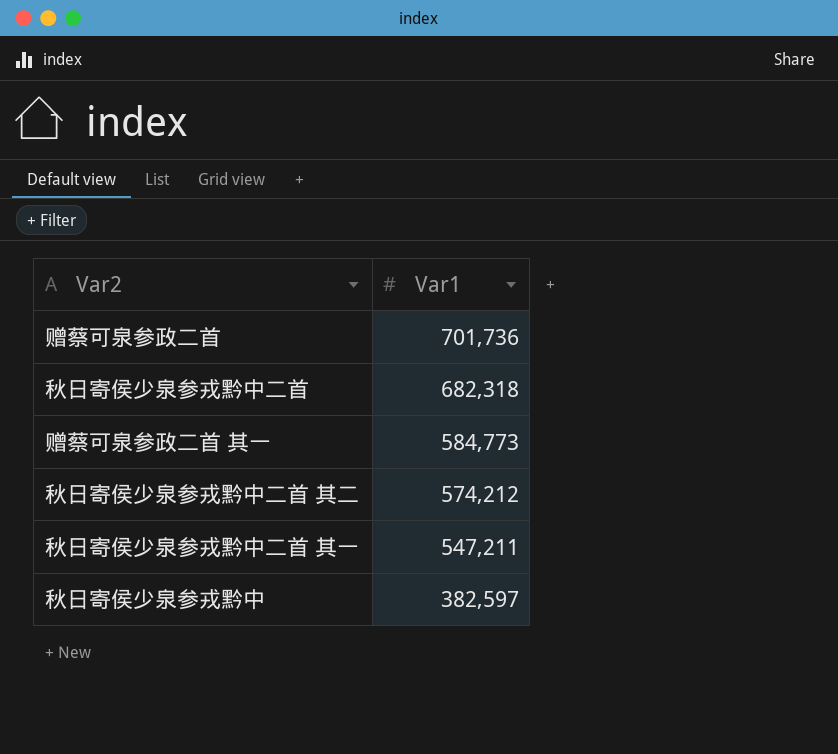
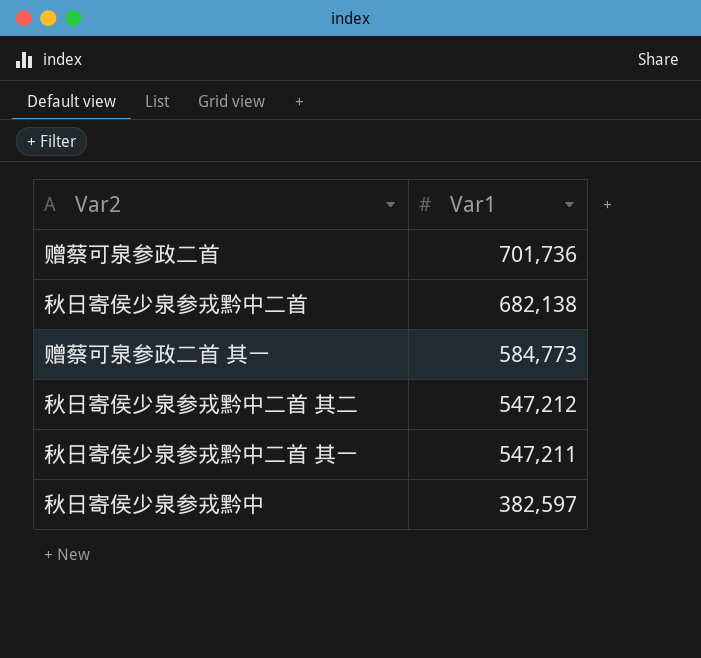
秋日寄侯少泉参戎黔中二首 | Var1: 682,318 -> 682,138
秋日寄侯少泉参戎黔中二首 其二 | Var1: 574,212 -> 547,212

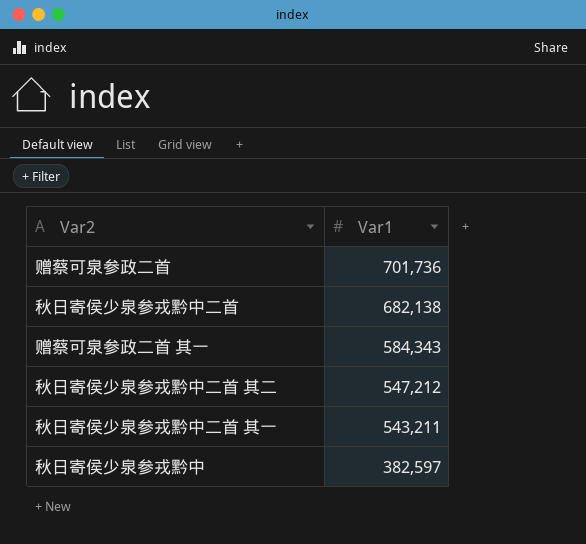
赠蔡可泉参政二首 其一 | Var1: 584,773 -> 584,343
秋日寄侯少泉参戎黔中二首 其一 | Var1: 547,211 -> 543,211

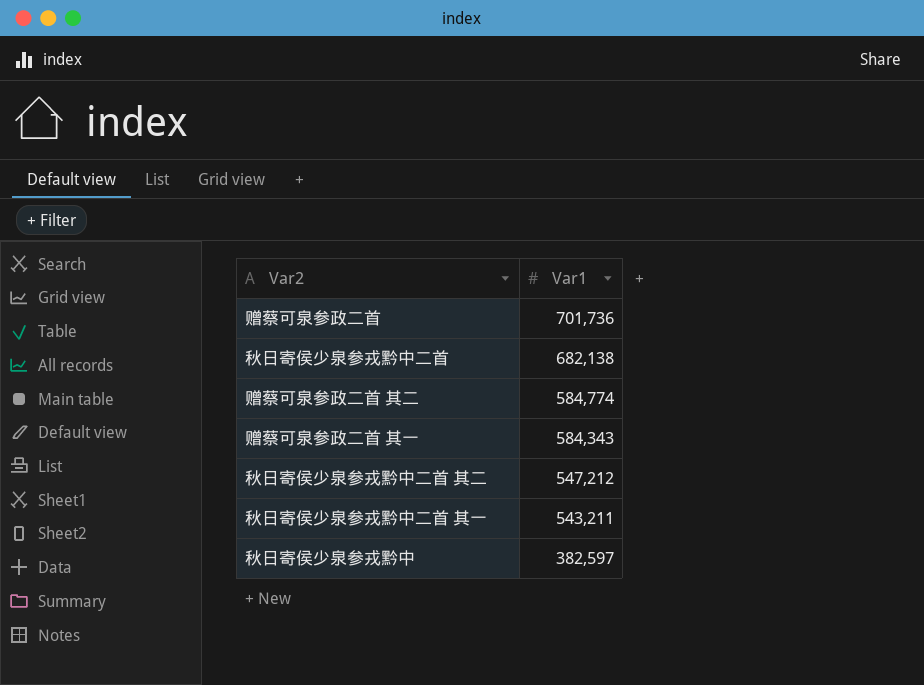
row 赠蔡可泉参政二首 其二: none -> 584,774

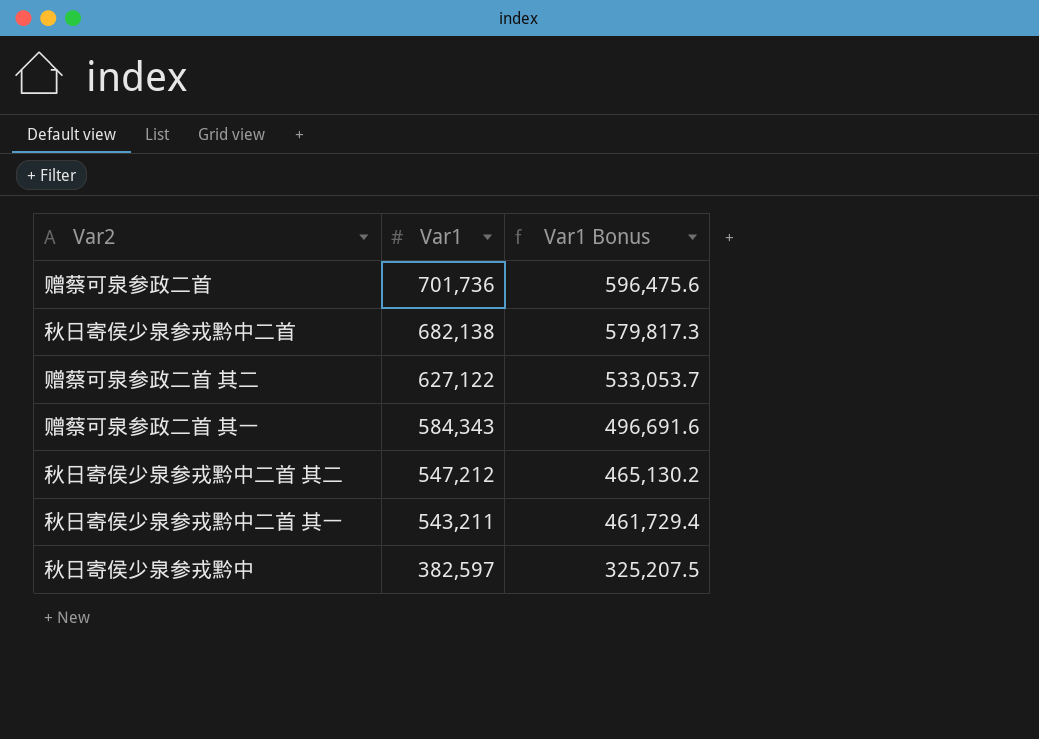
column Var1 Bonus | formula: none -> [Var1] * 0.85
赠蔡可泉参政二首 其二 | Var1: 584,774 -> 627,122

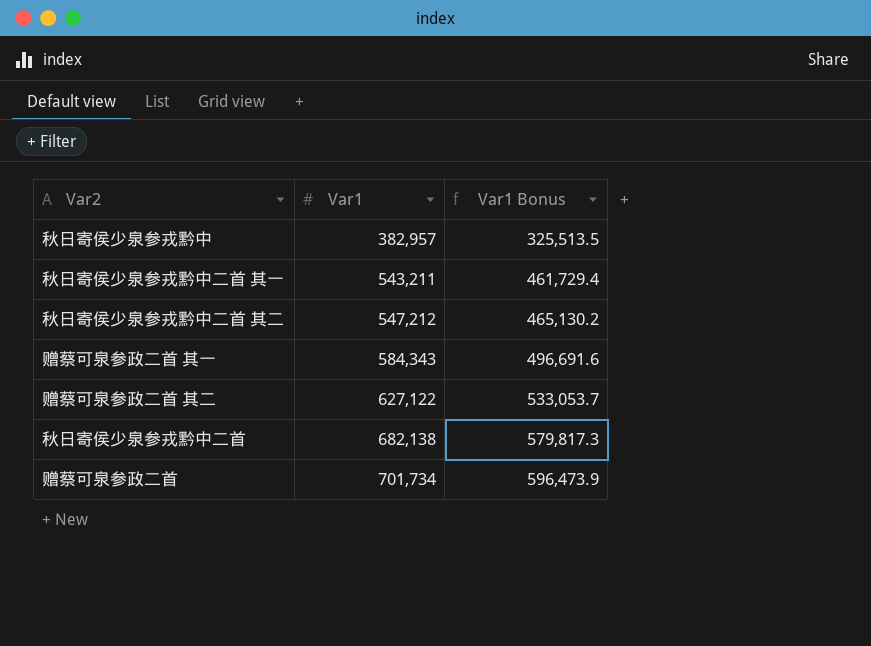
row order: Var1 descending -> Var1 ascending
秋日寄侯少泉参戎黔中 | Var1: 382,597 -> 382,957
秋日寄侯少泉参戎黔中 | Var1 Bonus: 325,207.5 -> 325,513.5
赠蔡可泉参政二首 | Var1: 701,736 -> 701,734
赠蔡可泉参政二首 | Var1 Bonus: 596,475.6 -> 596,473.9

